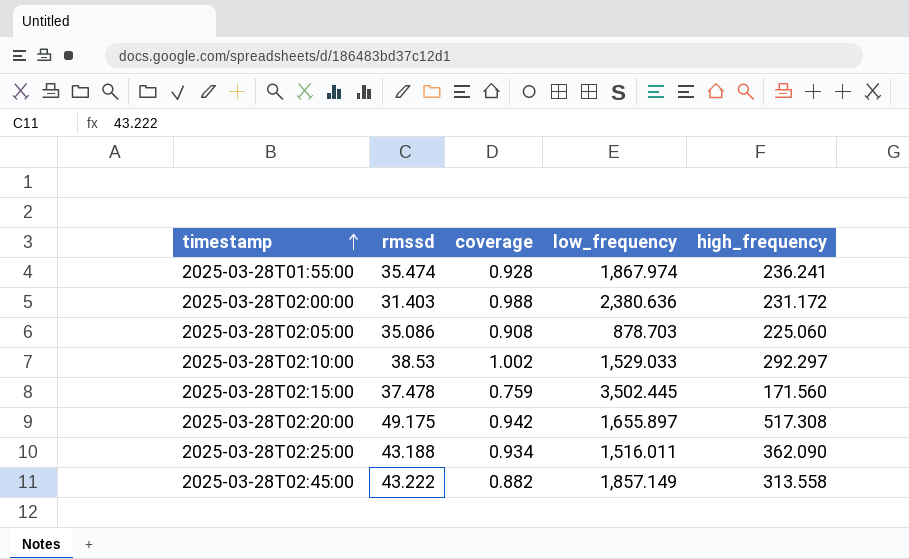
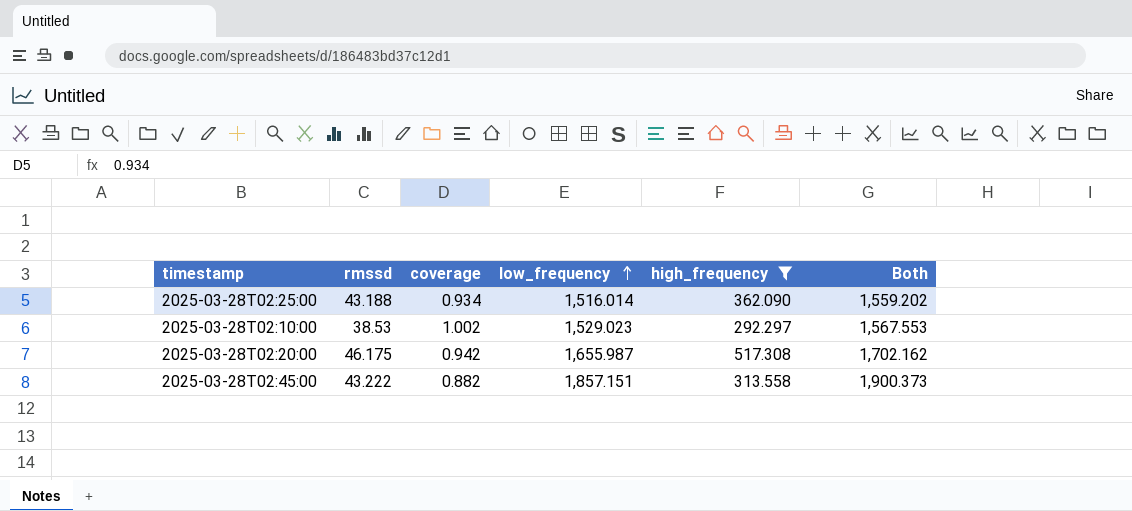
filter: none -> high_frequency >= 292.297
row order: timestamp ascending -> low_frequency ascending
column Both | formula: none -> [rmssd] + [low_frequency]
2025-03-28T02:25:00 | low_frequency: 1,516.011 -> 1,516.014
2025-03-28T02:10:00 | low_frequency: 1,529.033 -> 1,529.023
2025-03-28T02:20:00 | rmssd: 49.175 -> 46.175
2025-03-28T02:20:00 | low_frequency: 1,655.897 -> 1,655.987
2025-03-28T02:45:00 | low_frequency: 1,857.149 -> 1,857.151

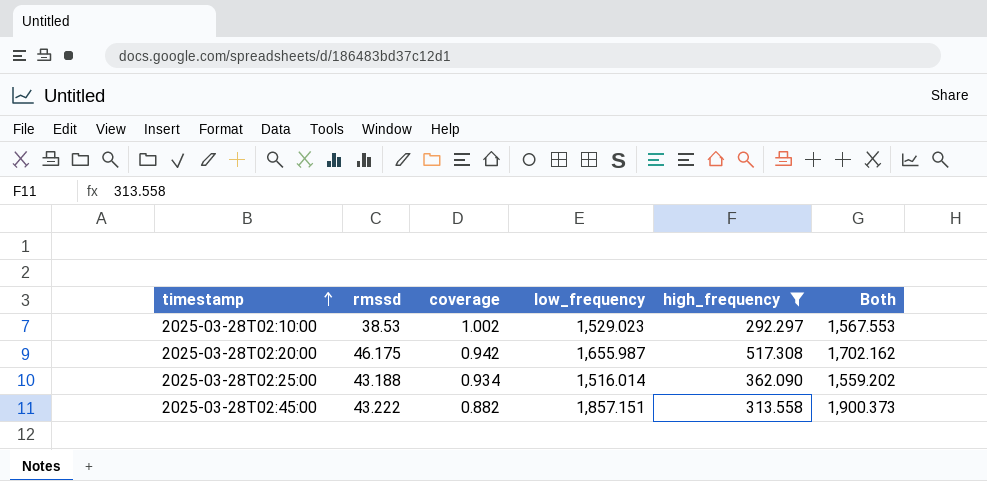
row order: low_frequency ascending -> timestamp ascending

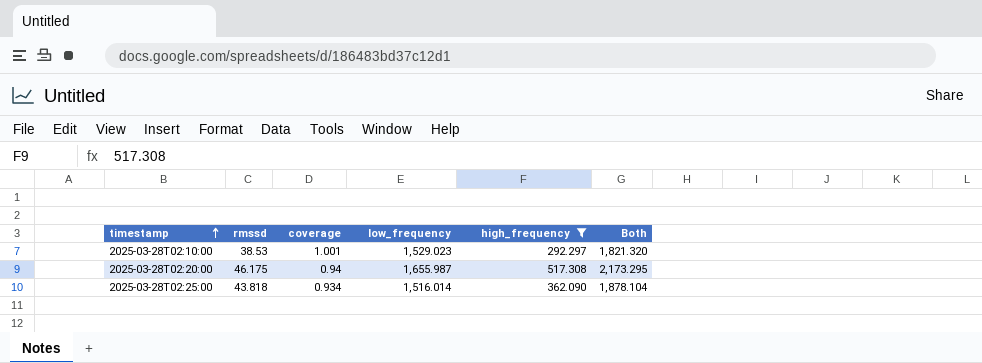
column Both | formula: [rmssd] + [low_frequency] -> [low_frequency] + [high_frequency]
row 2025-03-28T02:45:00: 43.222 | 0.882 | 1,857.151 | 313.558 | 1,900.373 -> none
2025-03-28T02:10:00 | coverage: 1.002 -> 1.001
2025-03-28T02:20:00 | coverage: 0.942 -> 0.94
2025-03-28T02:25:00 | rmssd: 43.188 -> 43.818

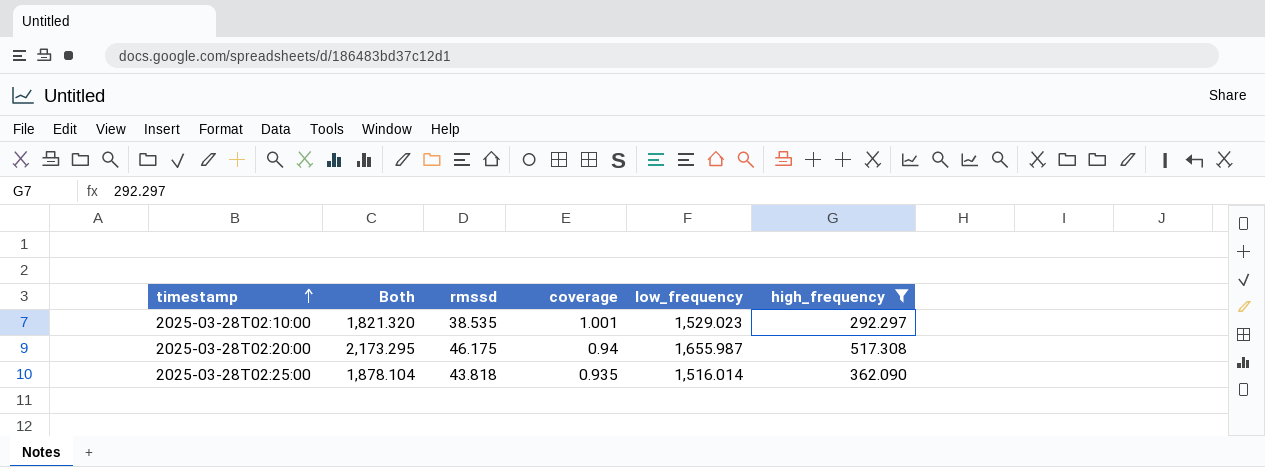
column Both | position: 6 -> 2
2025-03-28T02:10:00 | rmssd: 38.53 -> 38.535
2025-03-28T02:25:00 | coverage: 0.934 -> 0.935

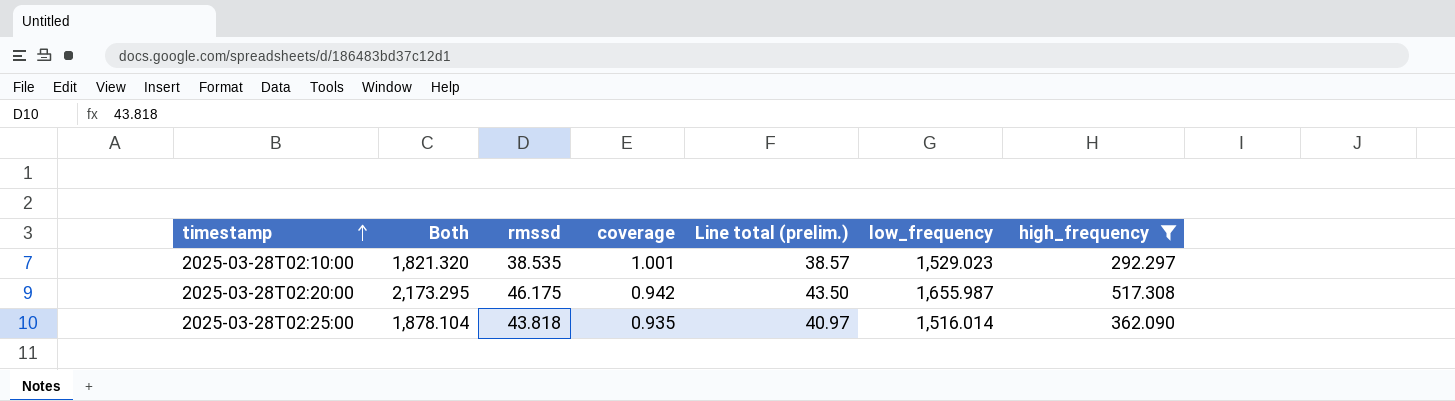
column Line total (prelim.) | formula: none -> [rmssd] * [coverage]
2025-03-28T02:20:00 | coverage: 0.94 -> 0.942

